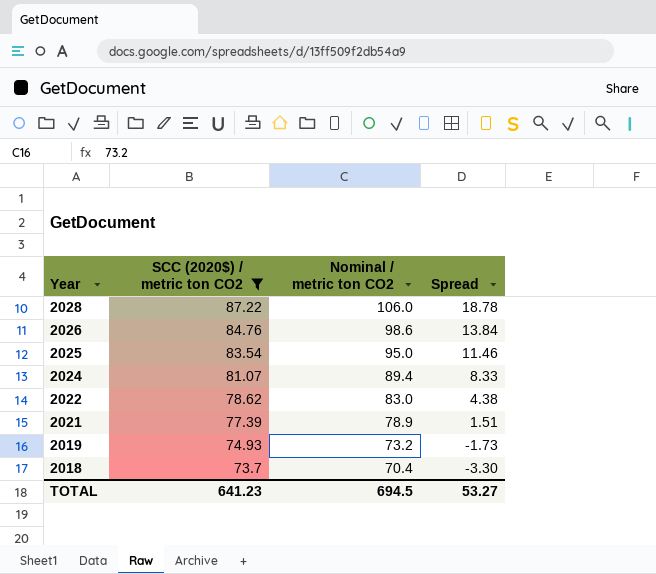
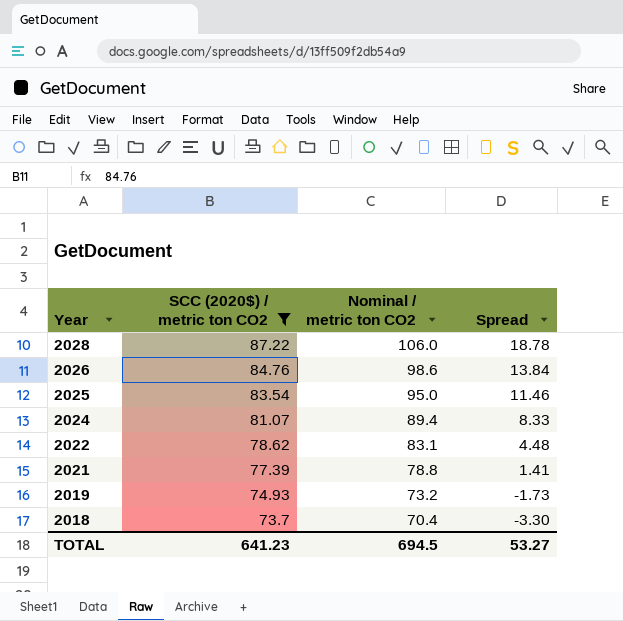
2022 | Nominal / metric ton CO2: 83.0 -> 83.1
2022 | Spread: 4.38 -> 4.48
2021 | Nominal / metric ton CO2: 78.9 -> 78.8
2021 | Spread: 1.51 -> 1.41

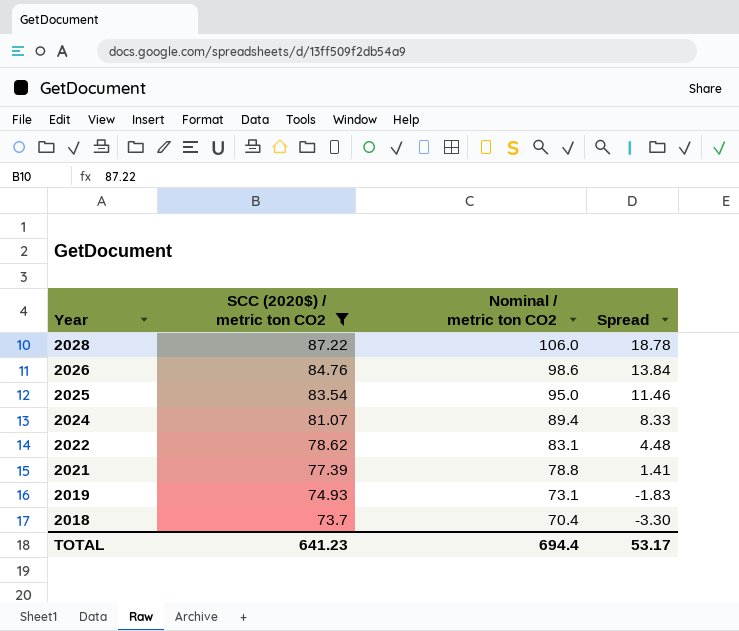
2019 | Nominal / metric ton CO2: 73.2 -> 73.1
2019 | Spread: -1.73 -> -1.83
TOTAL | Nominal / metric ton CO2: 694.5 -> 694.4
TOTAL | Spread: 53.27 -> 53.17

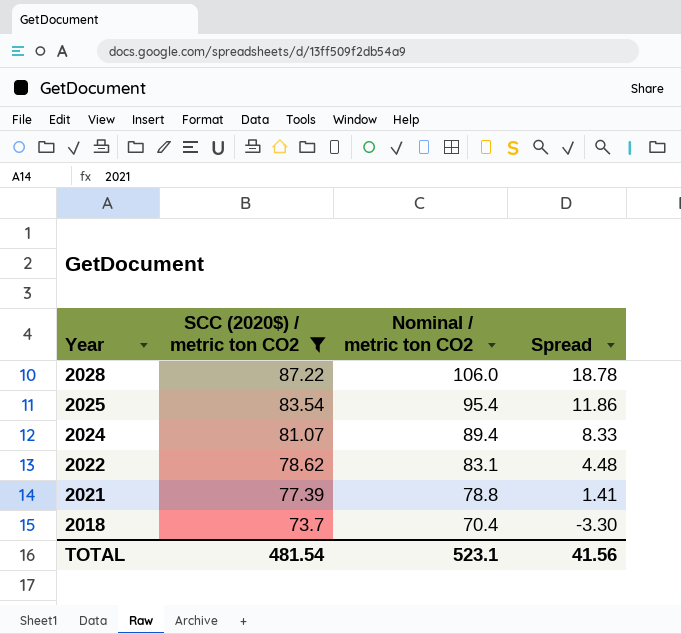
row 2026: 84.76 | 98.6 | 13.84 -> none
row 2019: 74.93 | 73.1 | -1.83 -> none
2025 | Nominal / metric ton CO2: 95.0 -> 95.4
2025 | Spread: 11.46 -> 11.86
TOTAL | SCC (2020$) / metric ton CO2: 641.23 -> 481.54
TOTAL | Nominal / metric ton CO2: 694.4 -> 523.1
TOTAL | Spread: 53.17 -> 41.56

